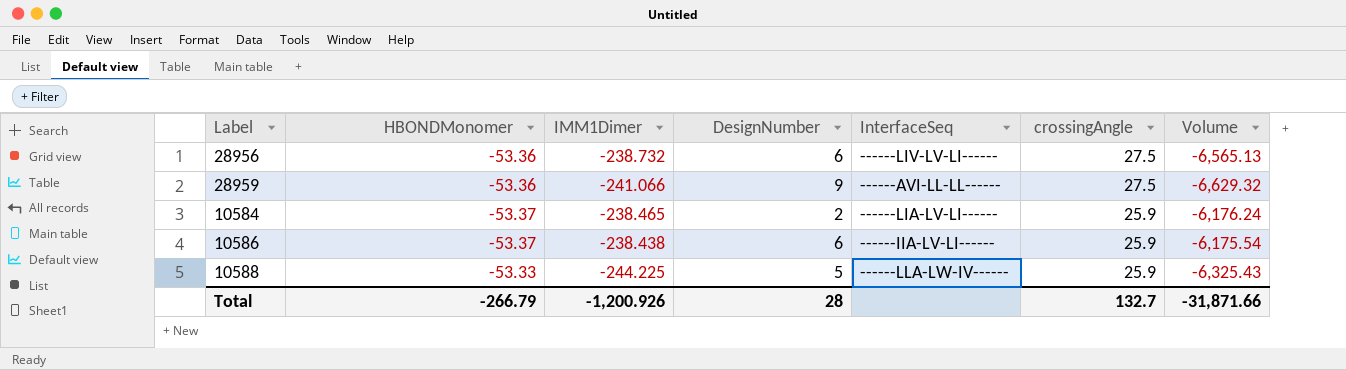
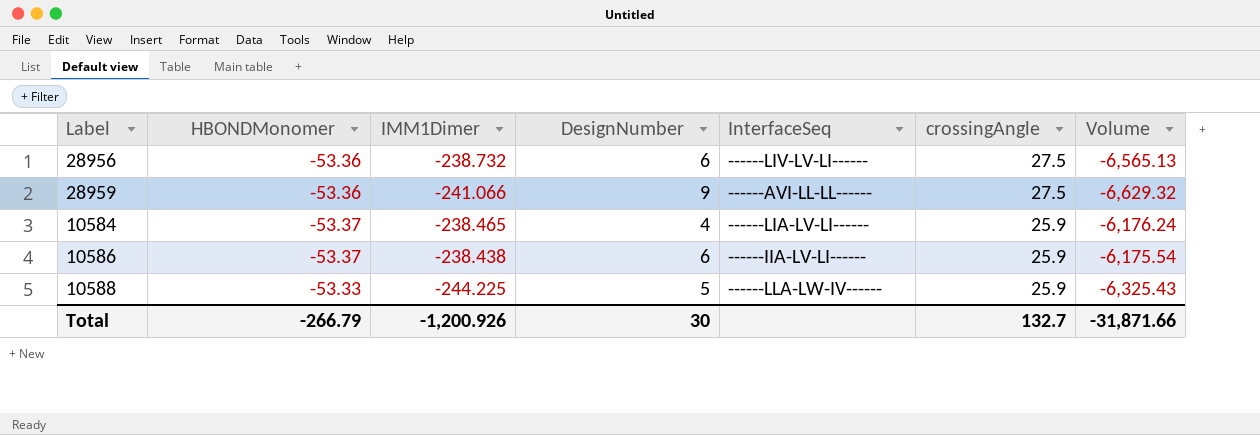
10584 | DesignNumber: 2 -> 4
Total | DesignNumber: 28 -> 30

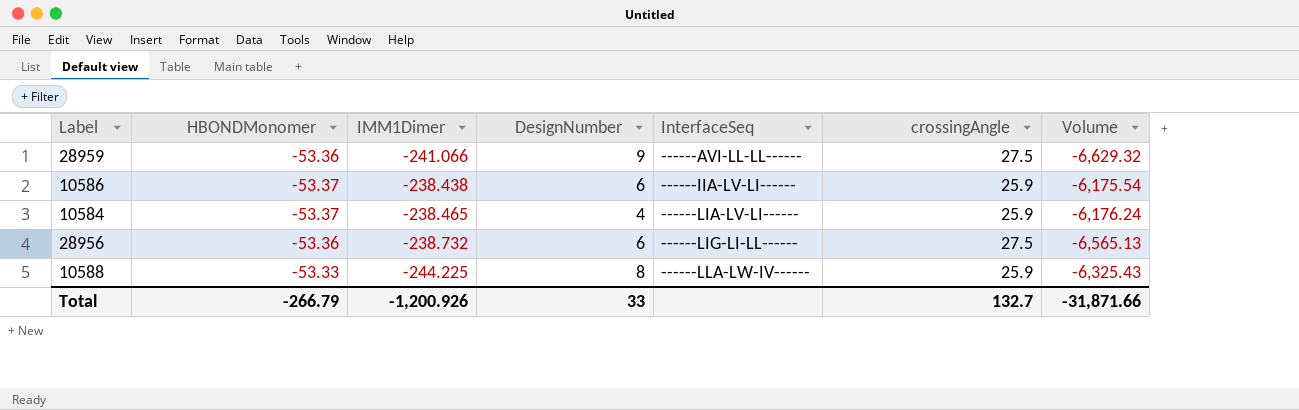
row order: crossingAngle descending -> InterfaceSeq ascending
28956 | InterfaceSeq: ------LIV-LV-LI------ -> ------LIG-LI-LL------
10588 | DesignNumber: 5 -> 8
Total | DesignNumber: 30 -> 33

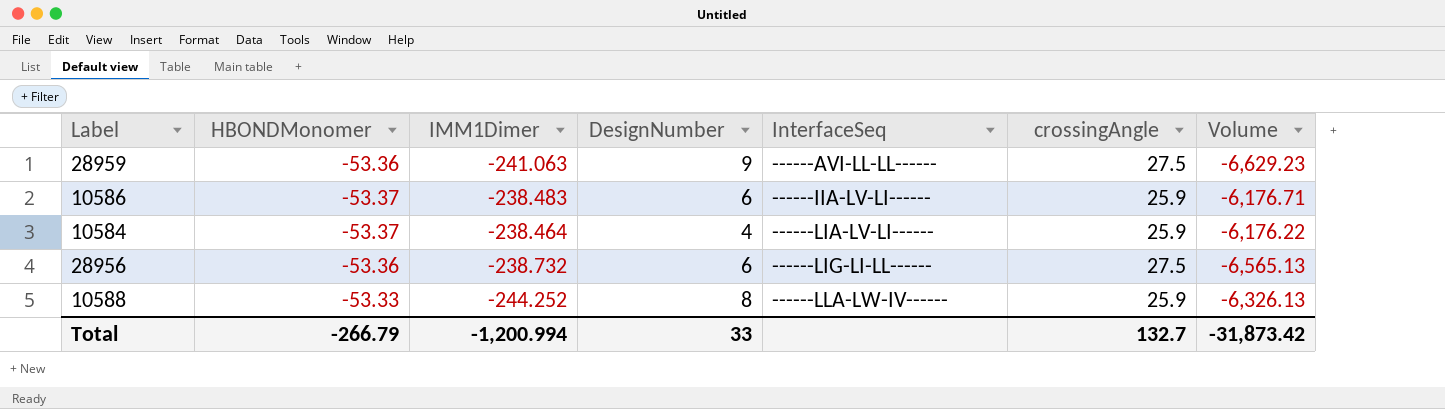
28959 | IMM1Dimer: -241.066 -> -241.063
28959 | Volume: -6,629.32 -> -6,629.23
10586 | IMM1Dimer: -238.438 -> -238.483
10586 | Volume: -6,175.54 -> -6,176.71
10584 | IMM1Dimer: -238.465 -> -238.464
10584 | Volume: -6,176.24 -> -6,176.22
10588 | IMM1Dimer: -244.225 -> -244.252
10588 | Volume: -6,325.43 -> -6,326.13
Total | IMM1Dimer: -1,200.926 -> -1,200.994
Total | Volume: -31,871.66 -> -31,873.42

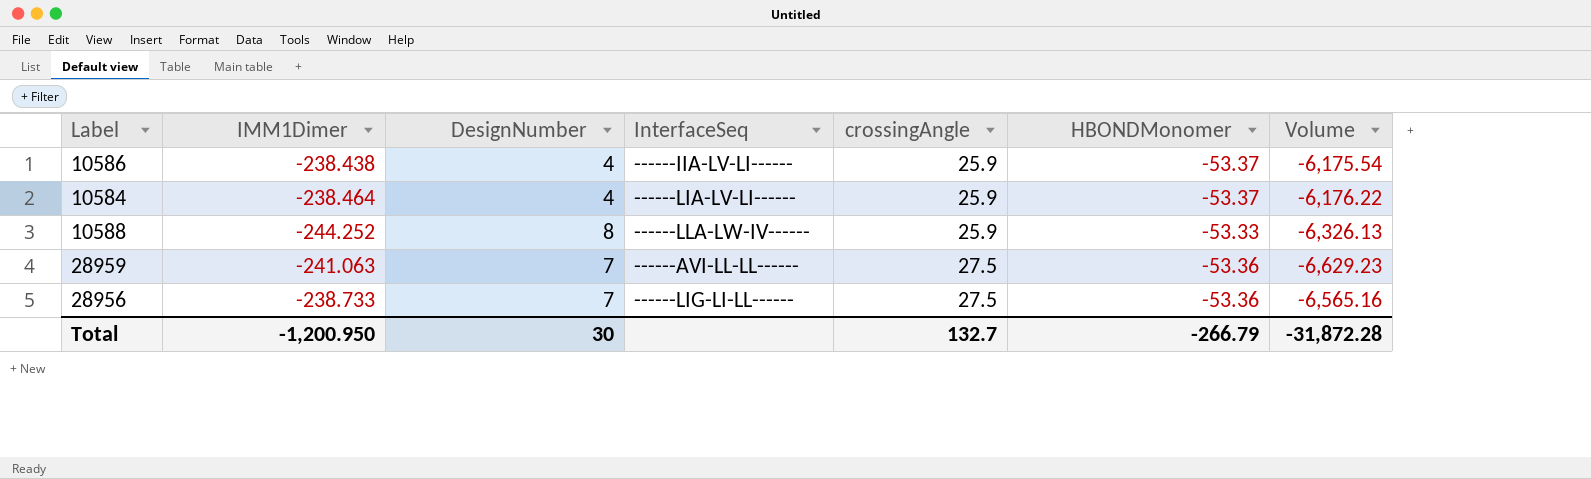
row order: InterfaceSeq ascending -> crossingAngle ascending
column HBONDMonomer | position: 2 -> 6
10586 | IMM1Dimer: -238.483 -> -238.438
10586 | DesignNumber: 6 -> 4
10586 | Volume: -6,176.71 -> -6,175.54
28959 | DesignNumber: 9 -> 7
28956 | IMM1Dimer: -238.732 -> -238.733
28956 | DesignNumber: 6 -> 7
28956 | Volume: -6,565.13 -> -6,565.16
Total | IMM1Dimer: -1,200.994 -> -1,200.950
Total | DesignNumber: 33 -> 30
Total | Volume: -31,873.42 -> -31,872.28

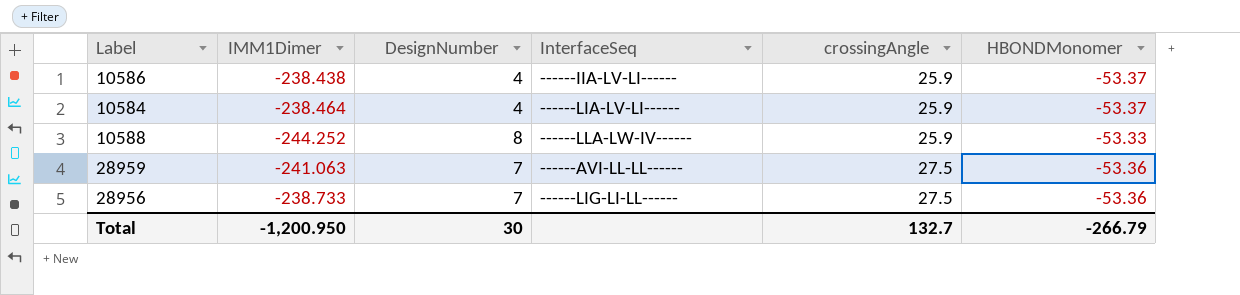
column Volume | formula: [IMM1Dimer] * [crossingAngle] -> none

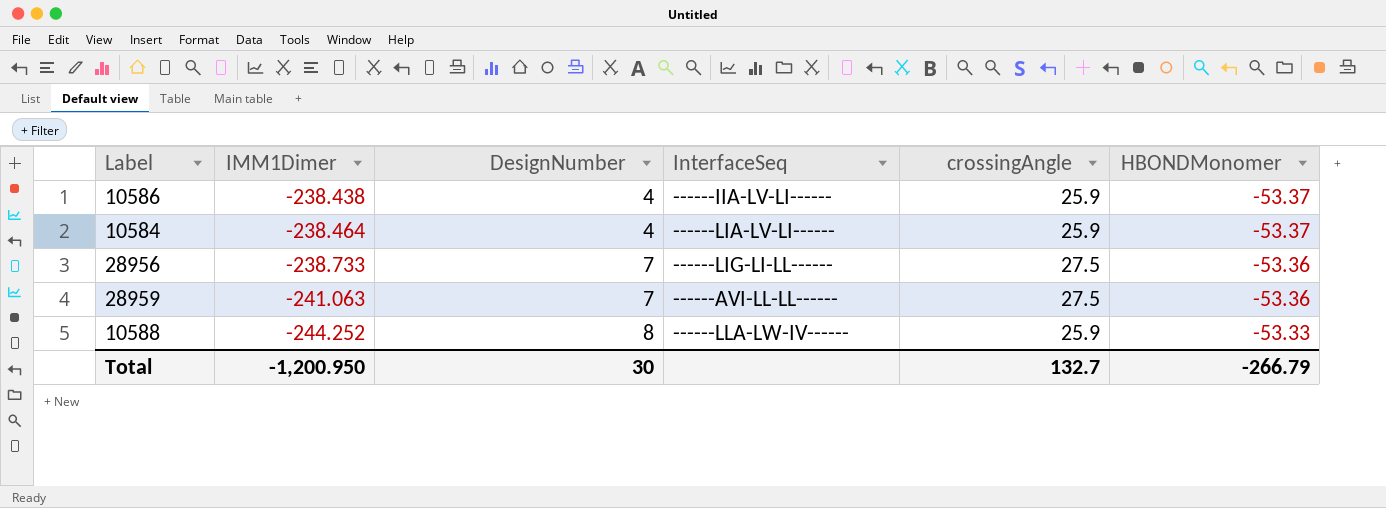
row order: crossingAngle ascending -> IMM1Dimer descending

